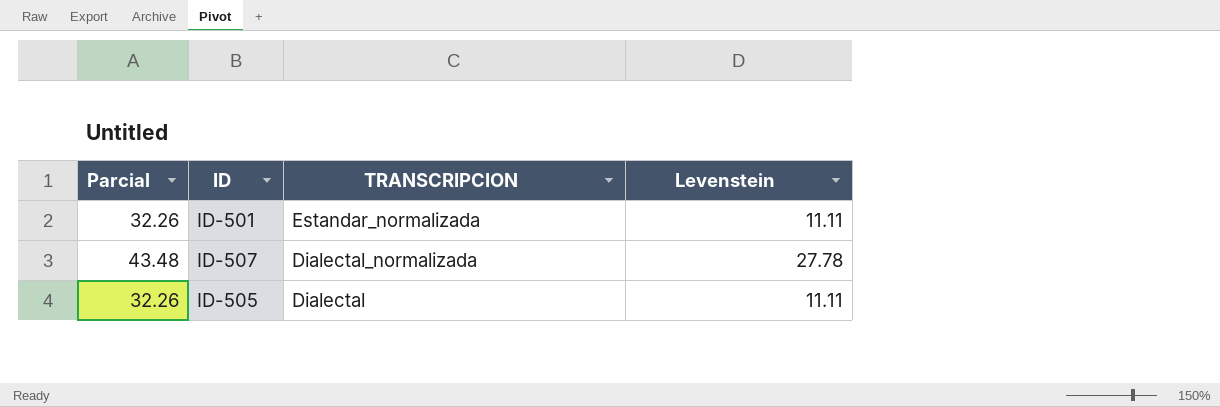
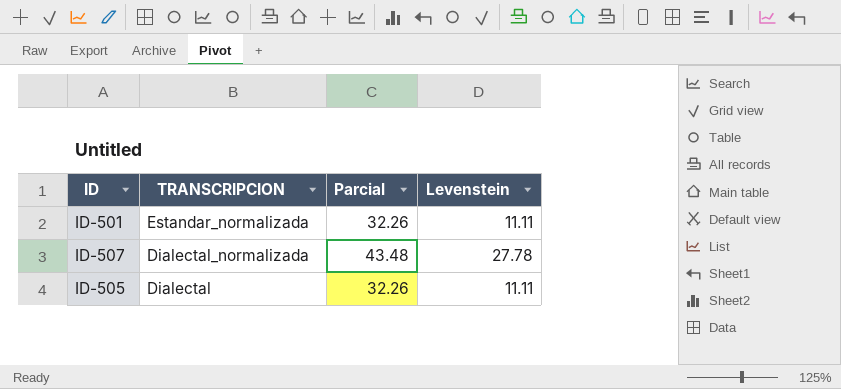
column Parcial | position: 1 -> 3

